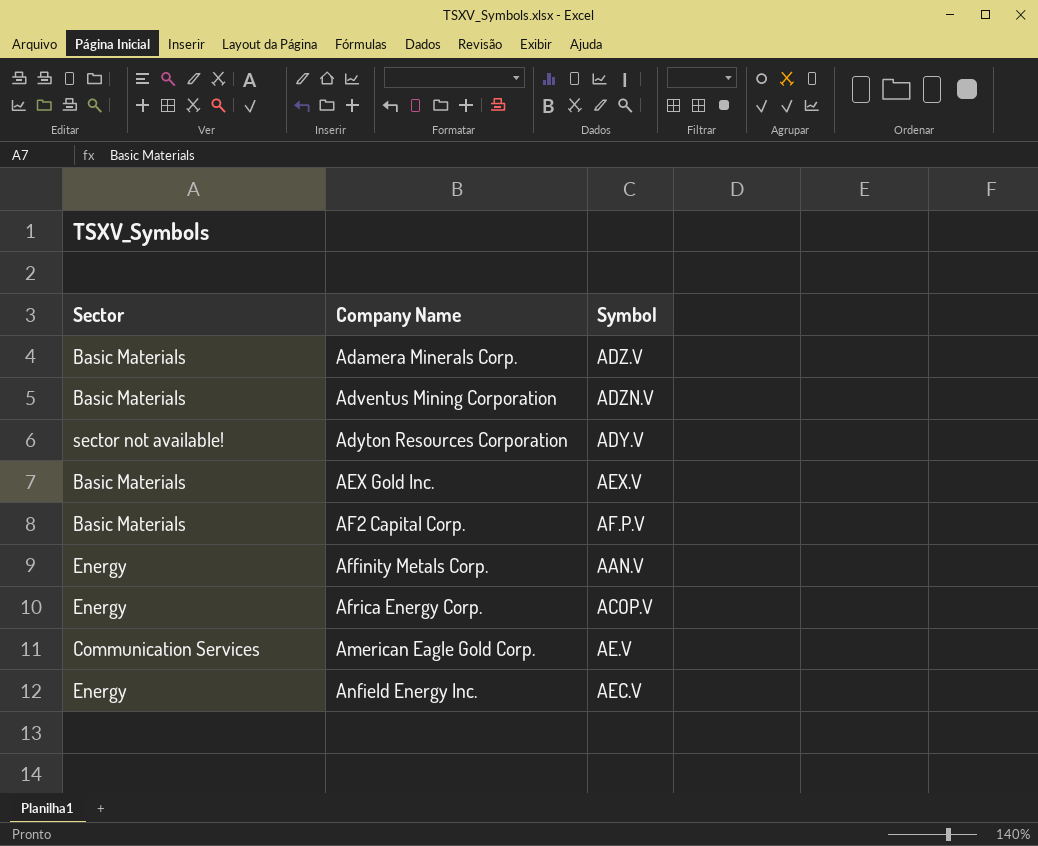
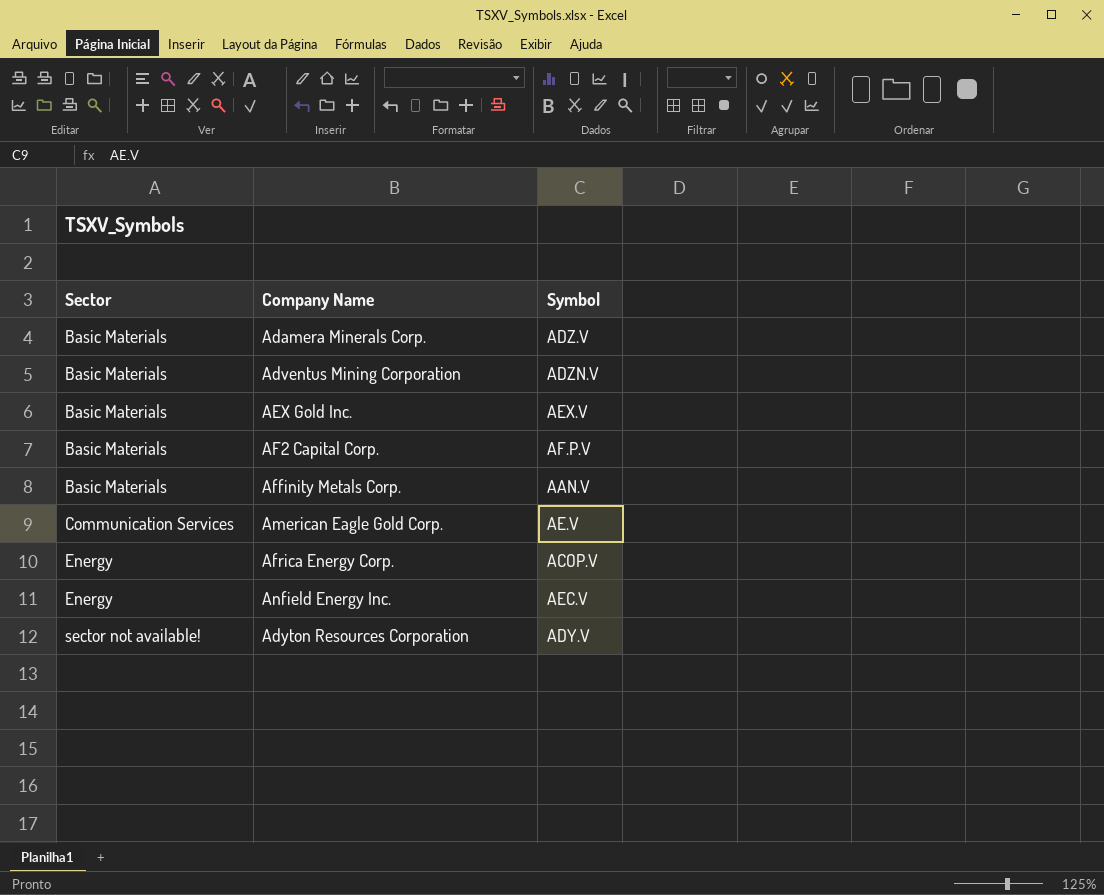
row order: Company Name ascending -> Sector ascending
Affinity Metals Corp. | Sector: Energy -> Basic Materials

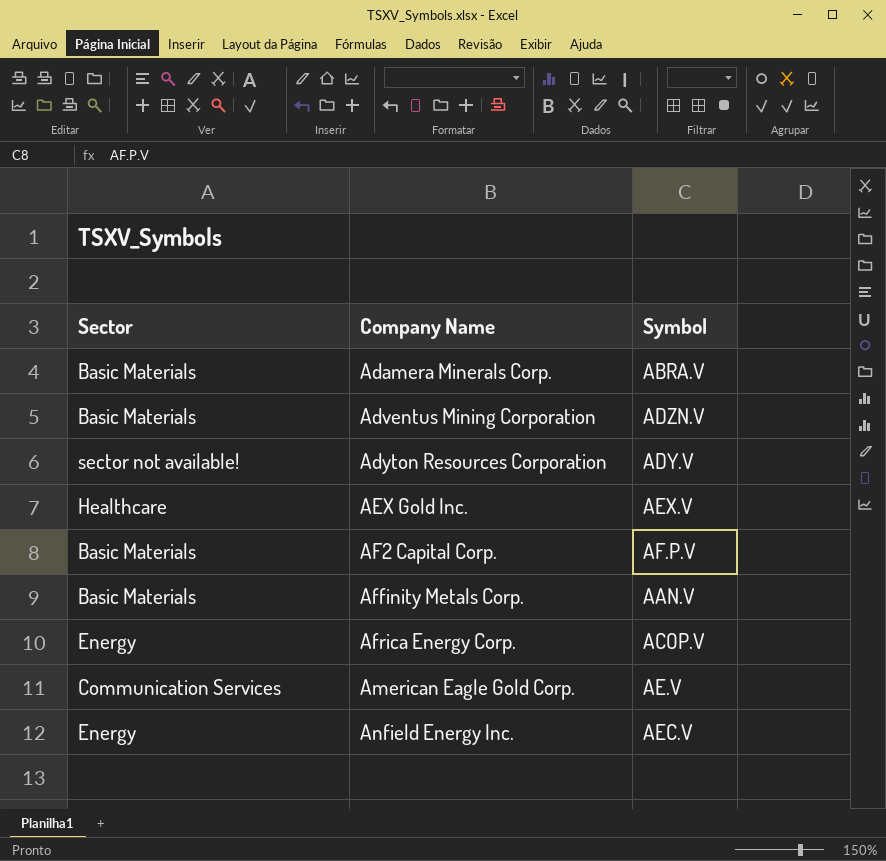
row order: Sector ascending -> Company Name ascending
Adamera Minerals Corp. | Symbol: ADZ.V -> ABRA.V
AEX Gold Inc. | Sector: Basic Materials -> Healthcare

